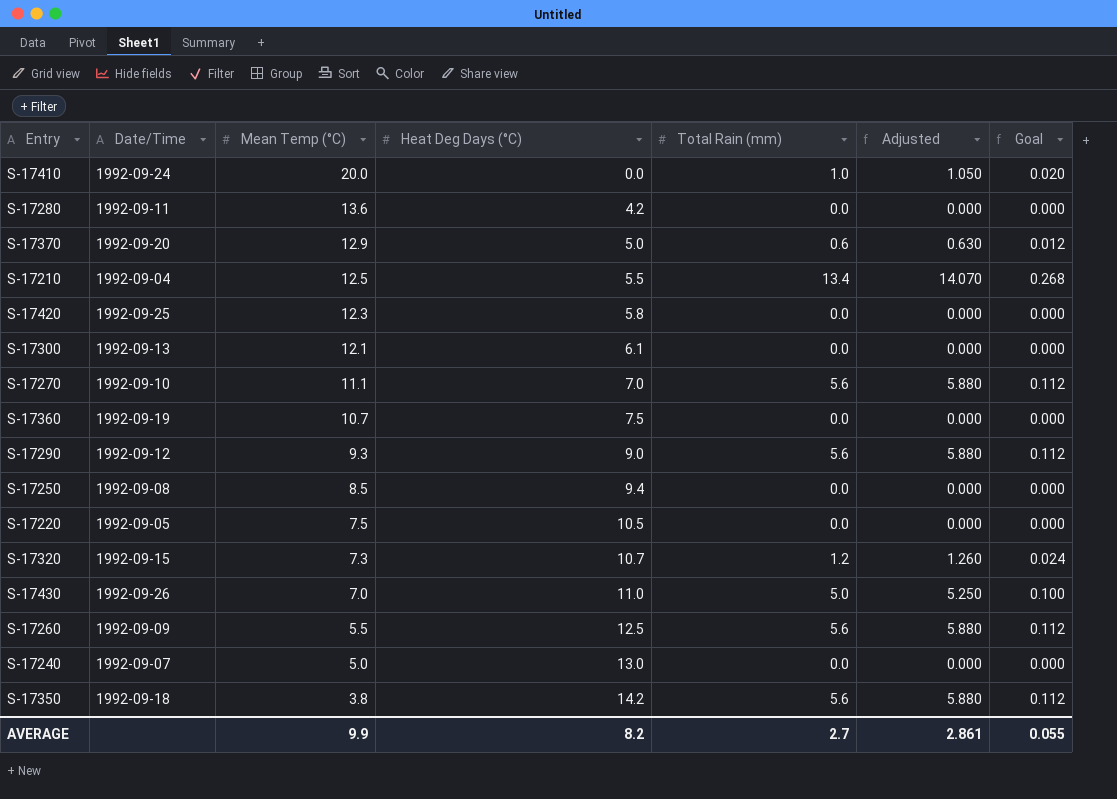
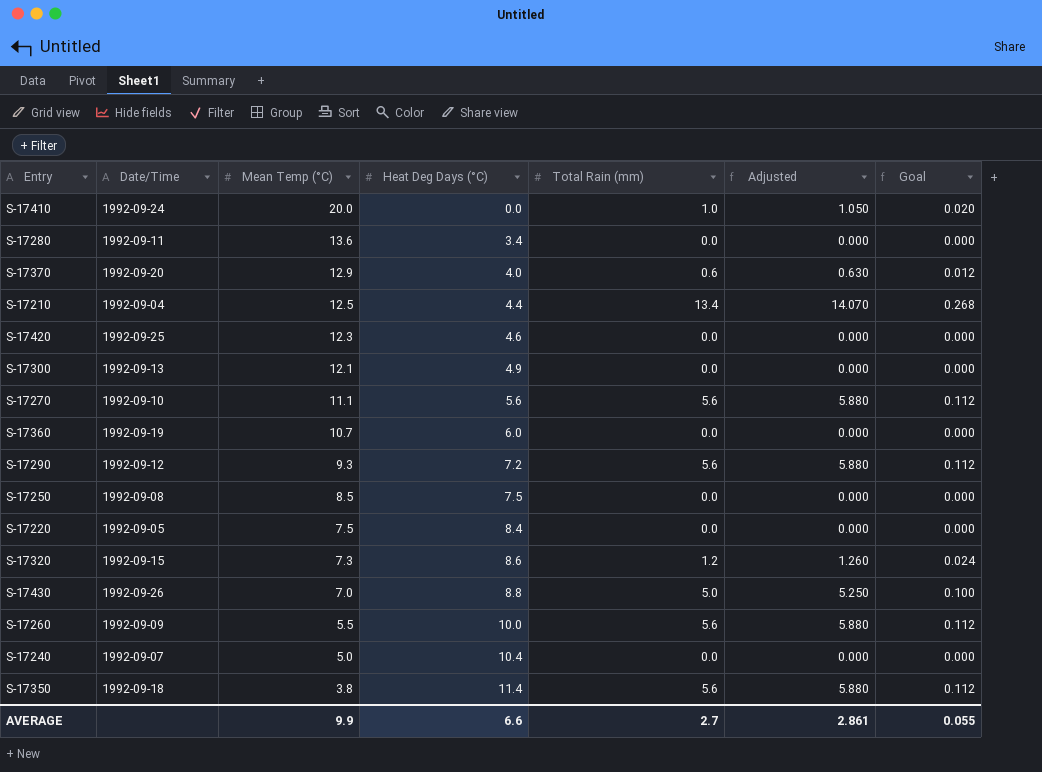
S-17280 | Heat Deg Days (°C): 4.2 -> 3.4
S-17370 | Heat Deg Days (°C): 5.0 -> 4.0
S-17210 | Heat Deg Days (°C): 5.5 -> 4.4
S-17420 | Heat Deg Days (°C): 5.8 -> 4.6
S-17300 | Heat Deg Days (°C): 6.1 -> 4.9
S-17270 | Heat Deg Days (°C): 7.0 -> 5.6
S-17360 | Heat Deg Days (°C): 7.5 -> 6.0
S-17290 | Heat Deg Days (°C): 9.0 -> 7.2
S-17250 | Heat Deg Days (°C): 9.4 -> 7.5
S-17220 | Heat Deg Days (°C): 10.5 -> 8.4
S-17320 | Heat Deg Days (°C): 10.7 -> 8.6
S-17430 | Heat Deg Days (°C): 11.0 -> 8.8
S-17260 | Heat Deg Days (°C): 12.5 -> 10.0
S-17240 | Heat Deg Days (°C): 13.0 -> 10.4
S-17350 | Heat Deg Days (°C): 14.2 -> 11.4
AVERAGE | Heat Deg Days (°C): 8.2 -> 6.6

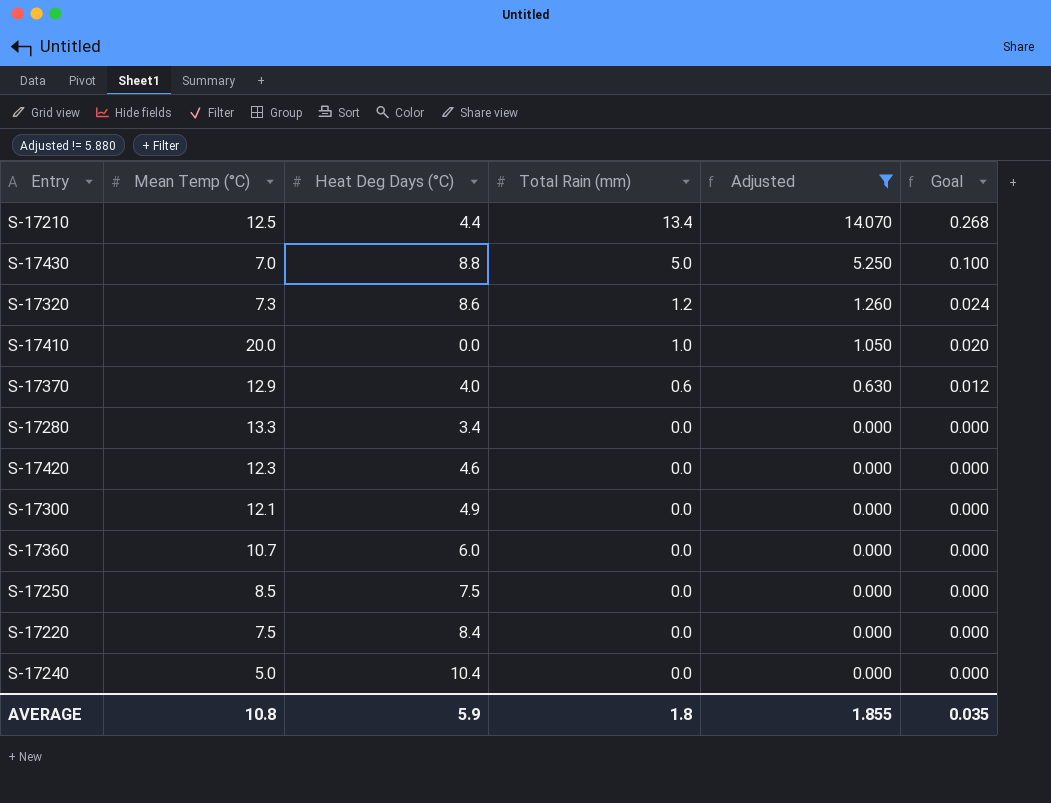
filter: none -> Adjusted != 5.880
row order: Mean Temp (°C) descending -> Total Rain (mm) descending
column Date/Time | position: 2 -> none
S-17280 | Mean Temp (°C): 13.6 -> 13.3
AVERAGE | Mean Temp (°C): 9.9 -> 10.8
AVERAGE | Heat Deg Days (°C): 6.6 -> 5.9
AVERAGE | Total Rain (mm): 2.7 -> 1.8
AVERAGE | Adjusted: 2.861 -> 1.855
AVERAGE | Goal: 0.055 -> 0.035

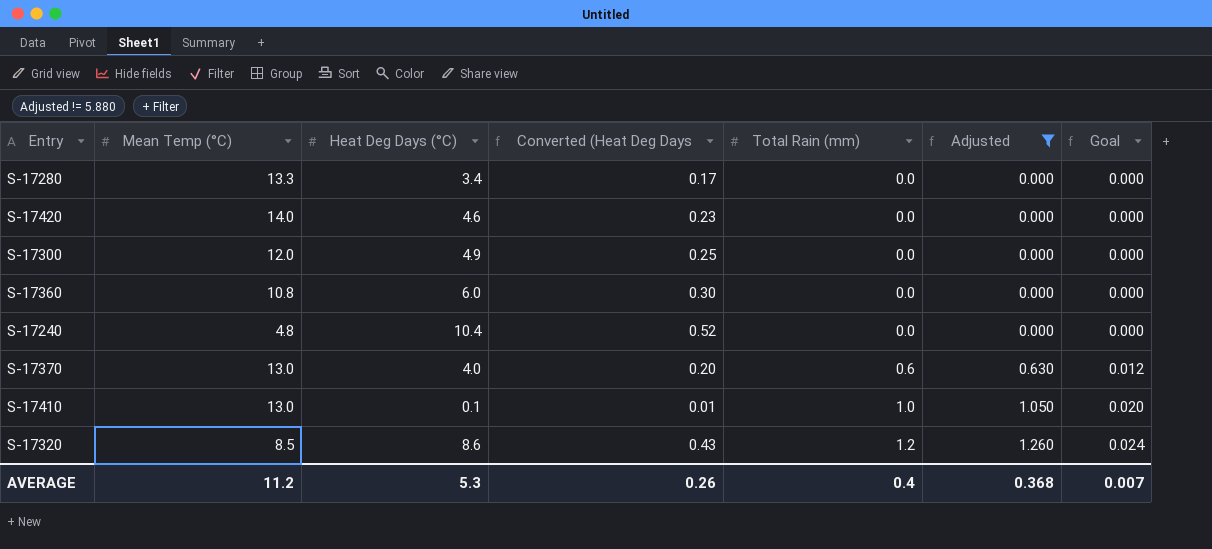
row order: Total Rain (mm) descending -> Total Rain (mm) ascending
column Converted (Heat Deg Days | formula: none -> [Heat Deg Days (°C)] * 0.05
row S-17210: 12.5 | 4.4 | 13.4 | 14.070 | 0.268 -> none
row S-17430: 7.0 | 8.8 | 5.0 | 5.250 | 0.100 -> none
row S-17250: 8.5 | 7.5 | 0.0 | 0.000 | 0.000 -> none
row S-17220: 7.5 | 8.4 | 0.0 | 0.000 | 0.000 -> none
S-17420 | Mean Temp (°C): 12.3 -> 14.0
S-17300 | Mean Temp (°C): 12.1 -> 12.0
S-17360 | Mean Temp (°C): 10.7 -> 10.8
S-17240 | Mean Temp (°C): 5.0 -> 4.8
S-17370 | Mean Temp (°C): 12.9 -> 13.0
S-17410 | Mean Temp (°C): 20.0 -> 13.0
S-17410 | Heat Deg Days (°C): 0.0 -> 0.1
S-17320 | Mean Temp (°C): 7.3 -> 8.5
AVERAGE | Mean Temp (°C): 10.8 -> 11.2
AVERAGE | Heat Deg Days (°C): 5.9 -> 5.3
AVERAGE | Total Rain (mm): 1.8 -> 0.4
AVERAGE | Adjusted: 1.855 -> 0.368
AVERAGE | Goal: 0.035 -> 0.007

